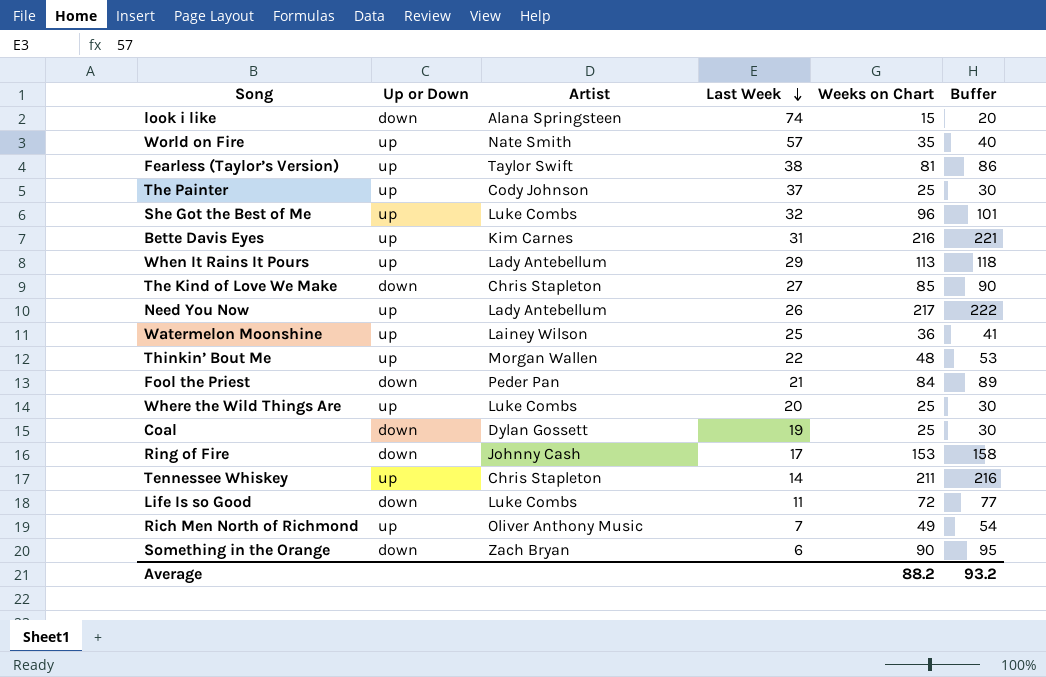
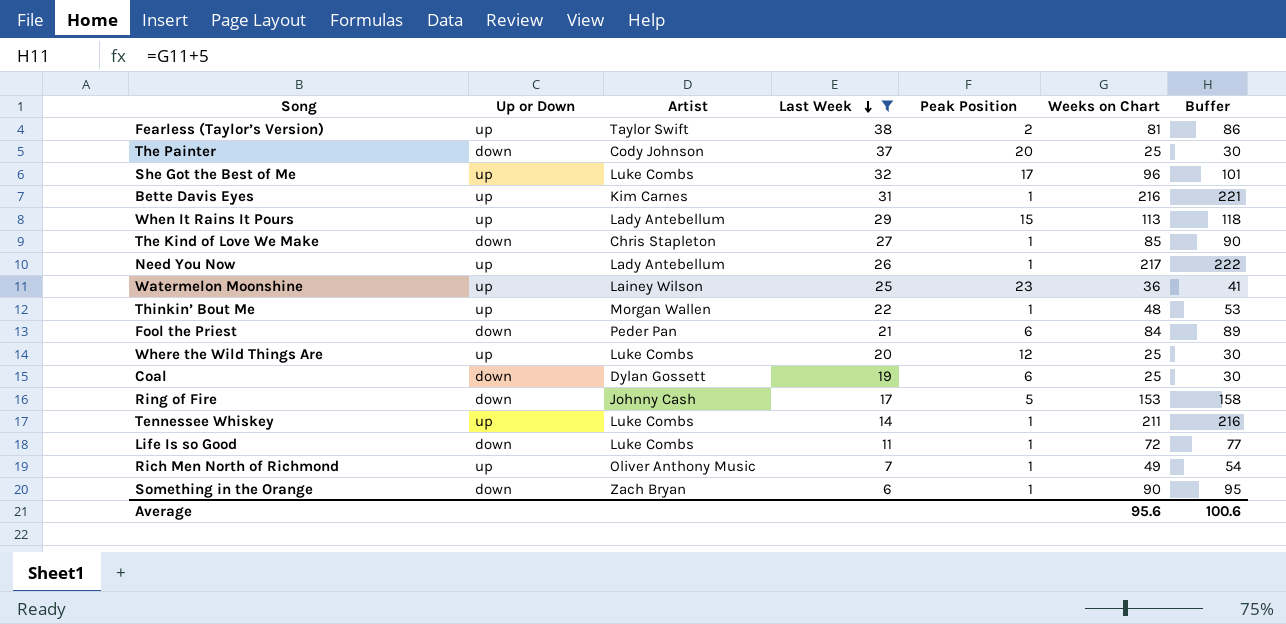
filter: none -> Last Week <= 38
column Peak Position | position: none -> 5
The Painter | Up or Down: up -> down
Tennessee Whiskey | Artist: Chris Stapleton -> Luke Combs
Average | Weeks on Chart: 88.2 -> 95.6
Average | Buffer: 93.2 -> 100.6

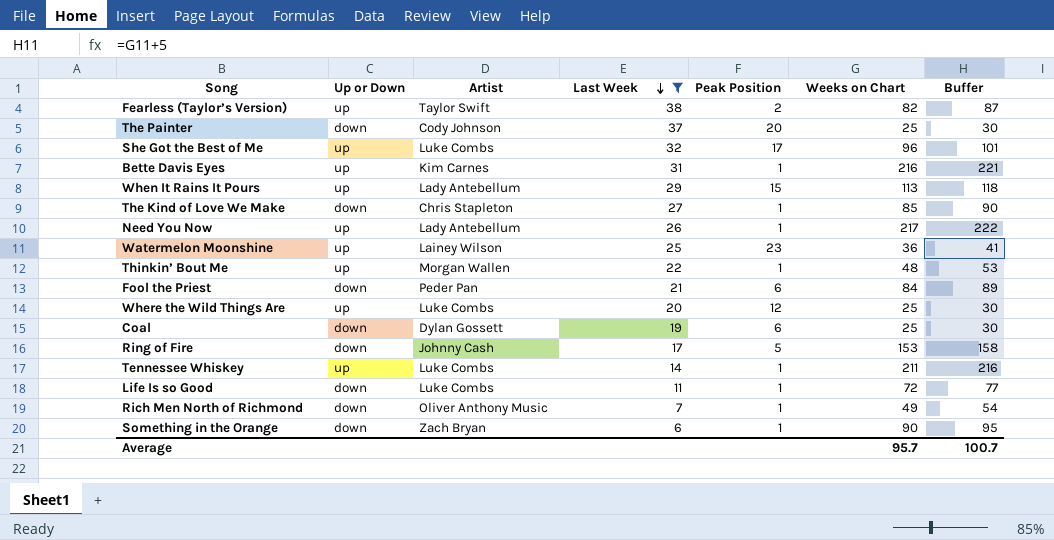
Fearless (Taylor’s Version) | Weeks on Chart: 81 -> 82
Fearless (Taylor’s Version) | Buffer: 86 -> 87
Rich Men North of Richmond | Up or Down: up -> down
Average | Weeks on Chart: 95.6 -> 95.7
Average | Buffer: 100.6 -> 100.7

